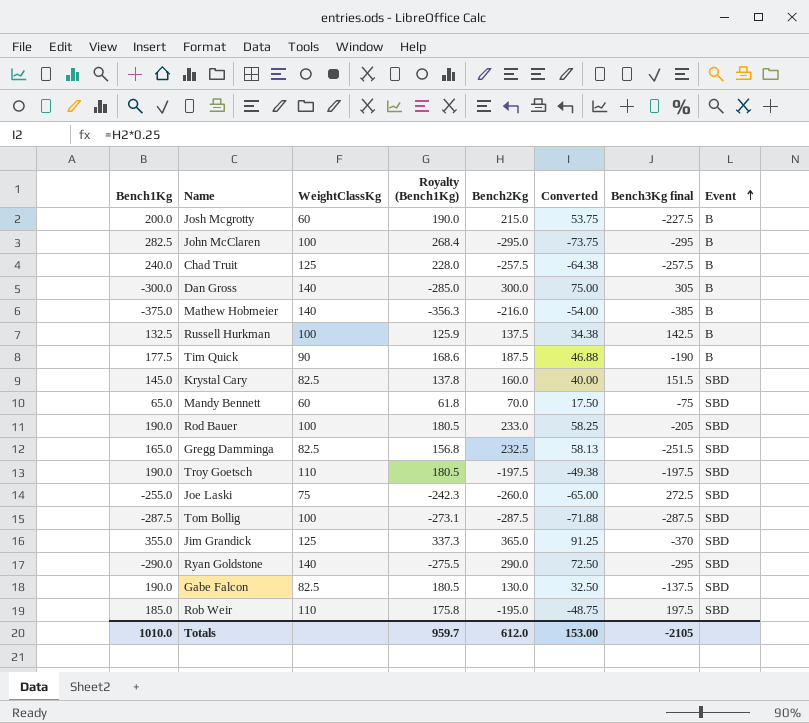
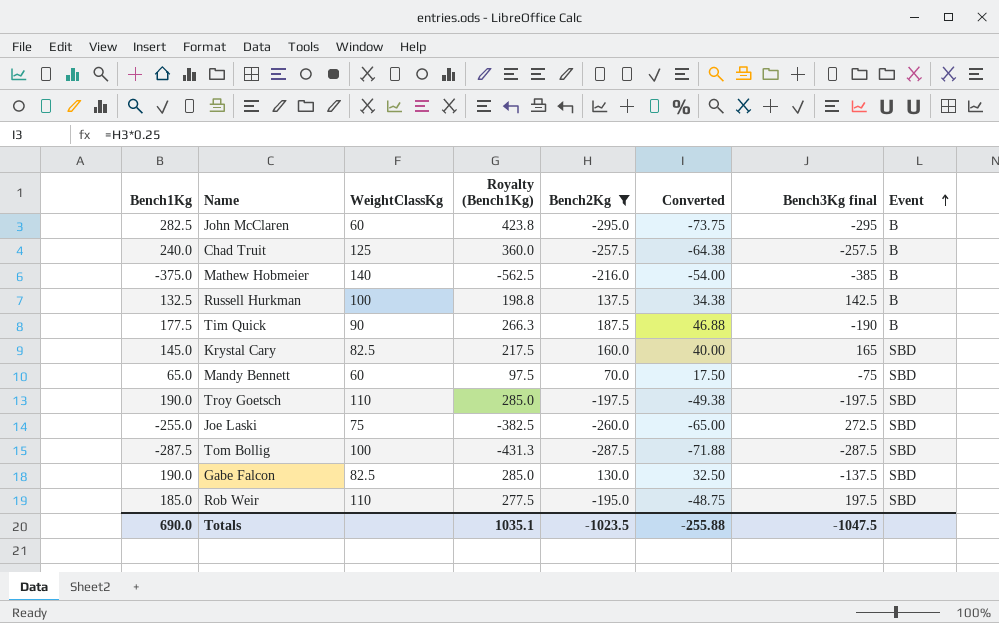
filter: none -> Bench2Kg <= 187.5
column Royalty (Bench1Kg) | formula: [Bench1Kg] * 0.95 -> [Bench1Kg] * 1.5
John McClaren | WeightClassKg: 100 -> 60
Krystal Cary | Bench3Kg final: 151.5 -> 165
Totals | Bench1Kg: 1010.0 -> 690.0
Totals | Royalty (Bench1Kg): 959.7 -> 1035.1
Totals | Bench2Kg: 612.0 -> -1023.5
Totals | Converted: 153.00 -> -255.88
Totals | Bench3Kg final: -2105 -> -1047.5

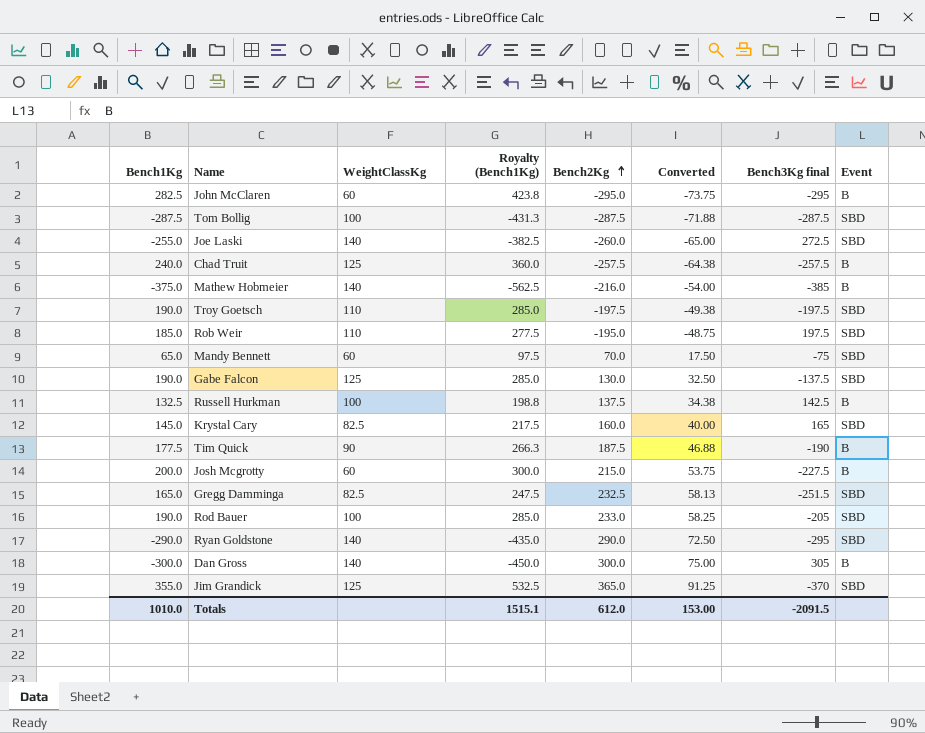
filter: Bench2Kg <= 187.5 -> none
row order: Event ascending -> Bench2Kg ascending
Joe Laski | WeightClassKg: 75 -> 140
Gabe Falcon | WeightClassKg: 82.5 -> 125
Totals | Bench1Kg: 690.0 -> 1010.0
Totals | Royalty (Bench1Kg): 1035.1 -> 1515.1
Totals | Bench2Kg: -1023.5 -> 612.0
Totals | Converted: -255.88 -> 153.00
Totals | Bench3Kg final: -1047.5 -> -2091.5

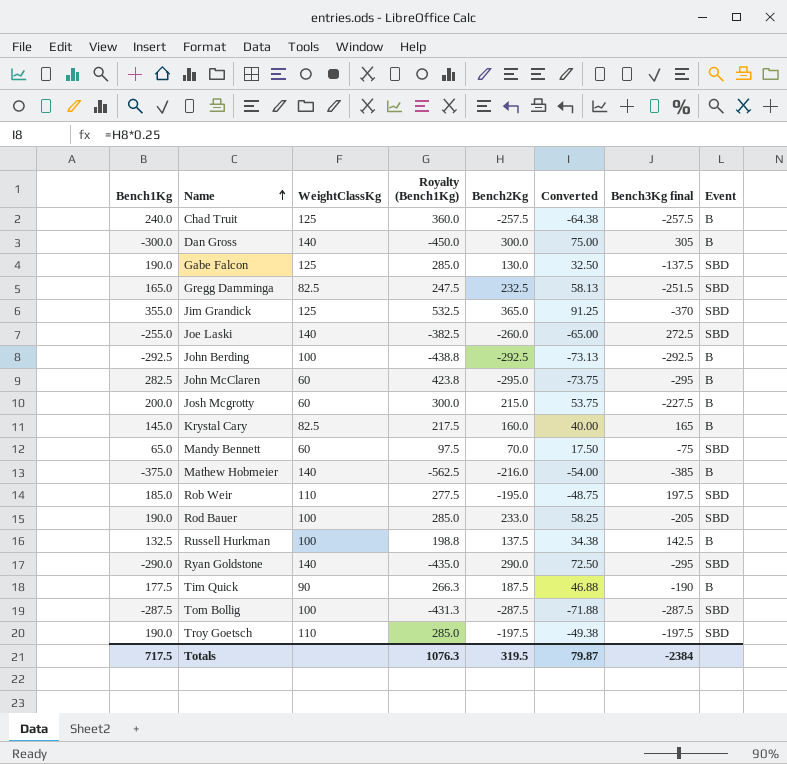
row order: Bench2Kg ascending -> Name ascending
row John Berding: none -> -292.5 | 100 | -438.8 | -292.5 | -73.13 | -292.5 | B
Krystal Cary | Event: SBD -> B
Totals | Bench1Kg: 1010.0 -> 717.5
Totals | Royalty (Bench1Kg): 1515.1 -> 1076.3
Totals | Bench2Kg: 612.0 -> 319.5
Totals | Converted: 153.00 -> 79.87
Totals | Bench3Kg final: -2091.5 -> -2384

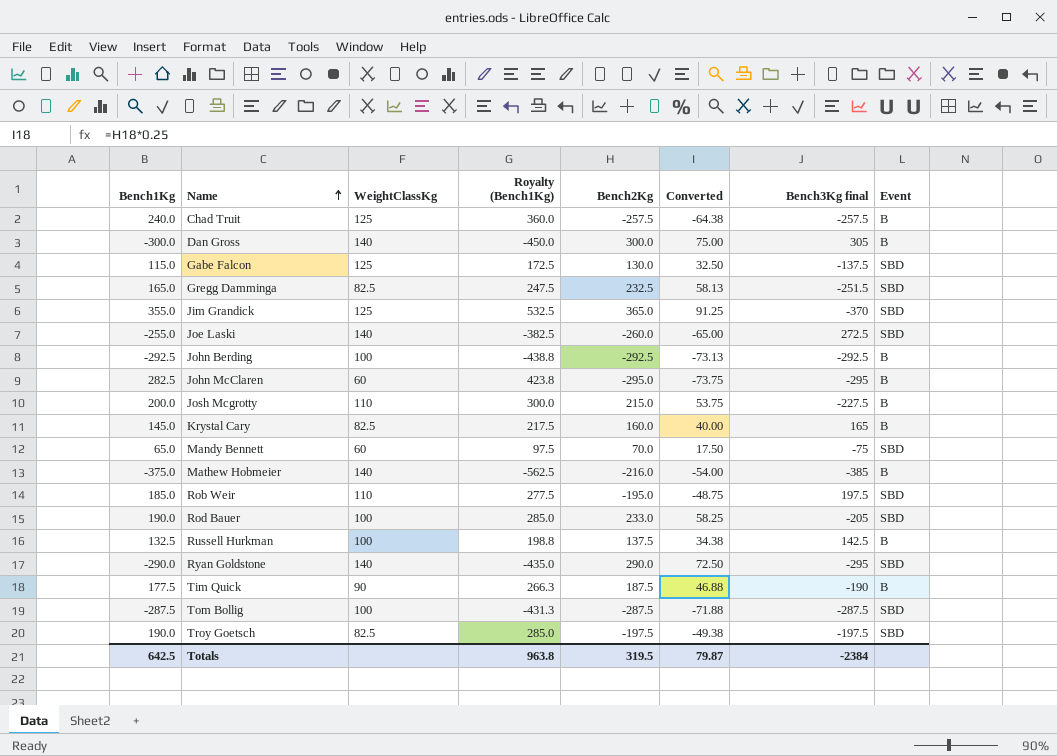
Gabe Falcon | Bench1Kg: 190.0 -> 115.0
Gabe Falcon | Royalty (Bench1Kg): 285.0 -> 172.5
Josh Mcgrotty | WeightClassKg: 60 -> 110
Troy Goetsch | WeightClassKg: 110 -> 82.5
Totals | Bench1Kg: 717.5 -> 642.5
Totals | Royalty (Bench1Kg): 1076.3 -> 963.8

